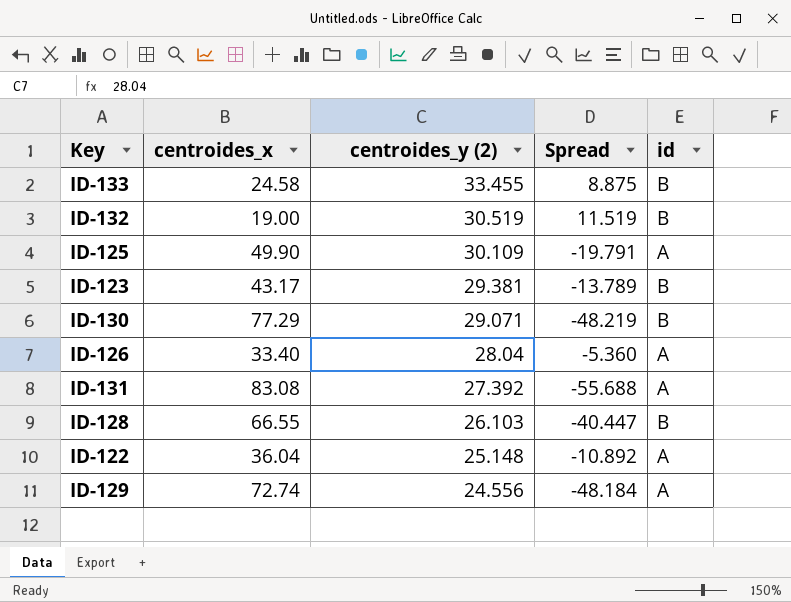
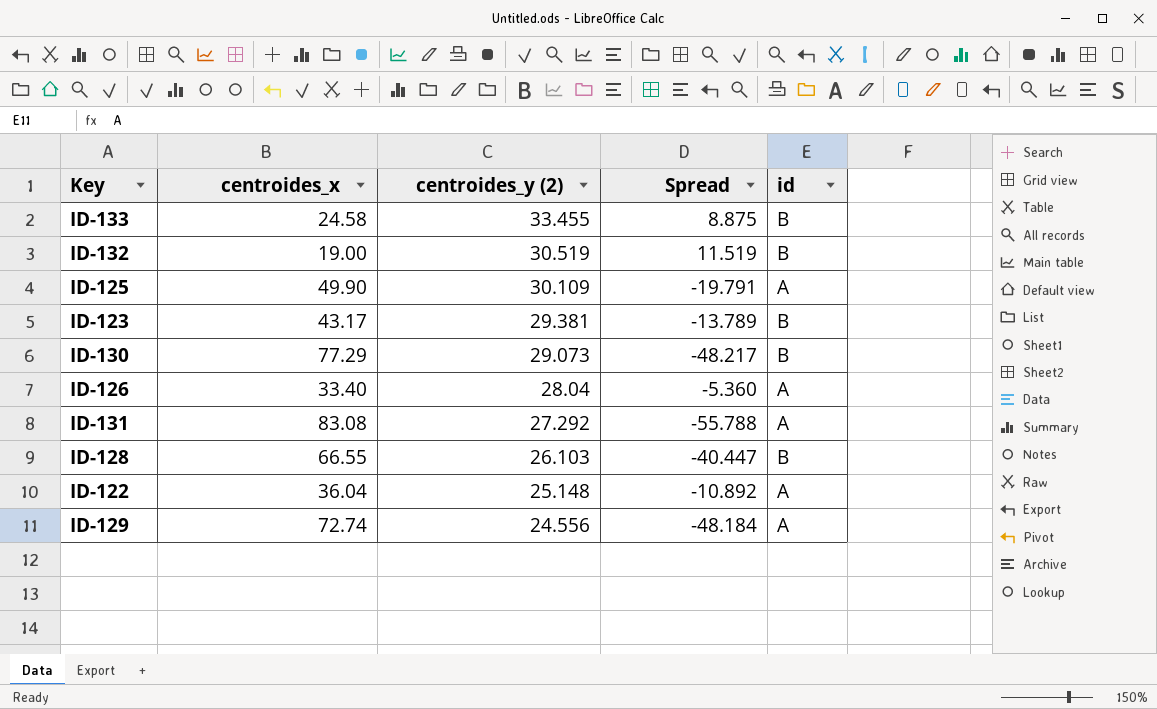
ID-130 | centroides_y (2): 29.071 -> 29.073
ID-130 | Spread: -48.219 -> -48.217
ID-131 | centroides_y (2): 27.392 -> 27.292
ID-131 | Spread: -55.688 -> -55.788

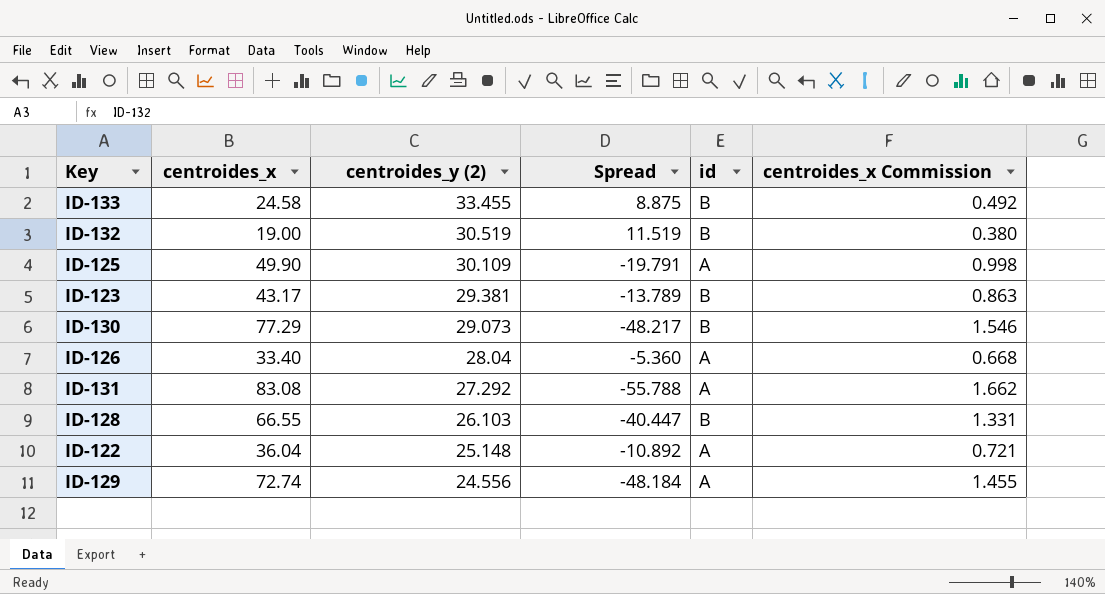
column centroides_x Commission | formula: none -> [centroides_x] * 0.02

